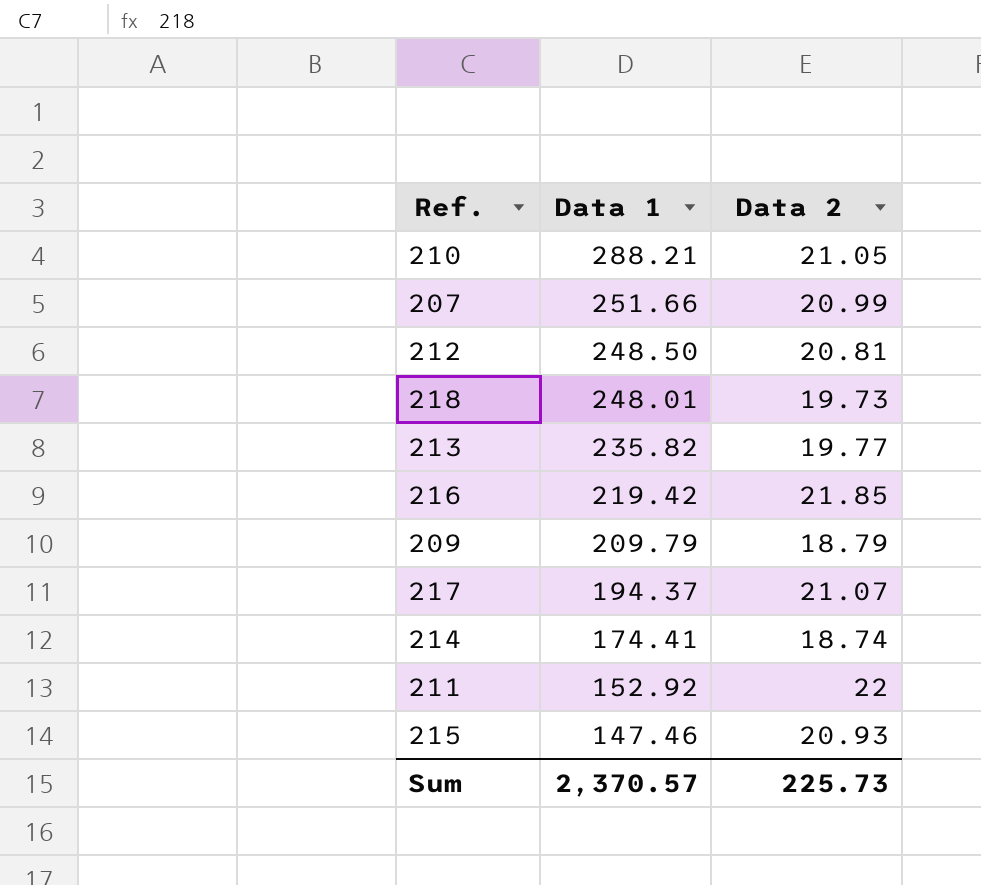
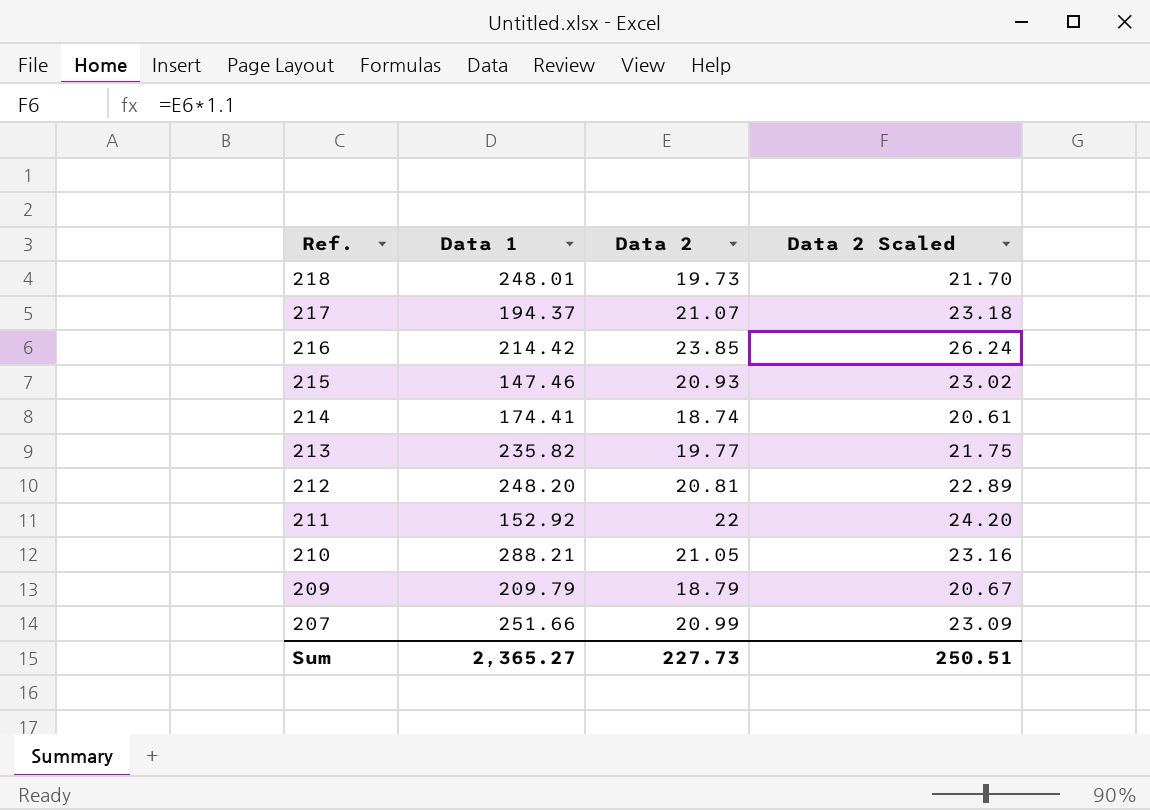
row order: Data 1 descending -> Ref. descending
column Data 2 Scaled | formula: none -> [Data 2] * 1.1
216 | Data 1: 219.42 -> 214.42
216 | Data 2: 21.85 -> 23.85
212 | Data 1: 248.50 -> 248.20
Sum | Data 1: 2,370.57 -> 2,365.27
Sum | Data 2: 225.73 -> 227.73

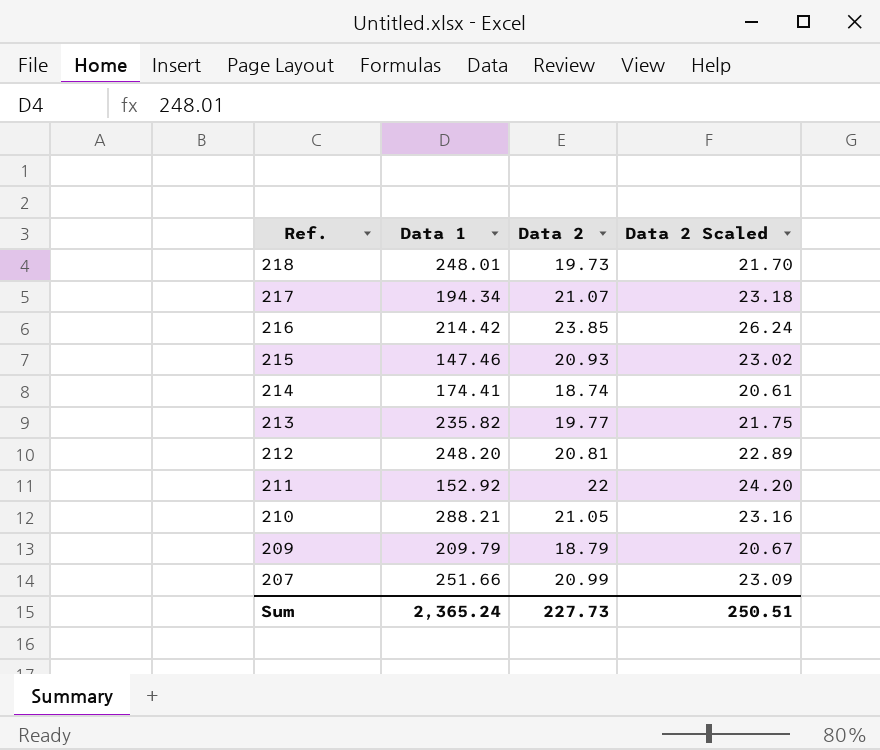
217 | Data 1: 194.37 -> 194.34
Sum | Data 1: 2,365.27 -> 2,365.24

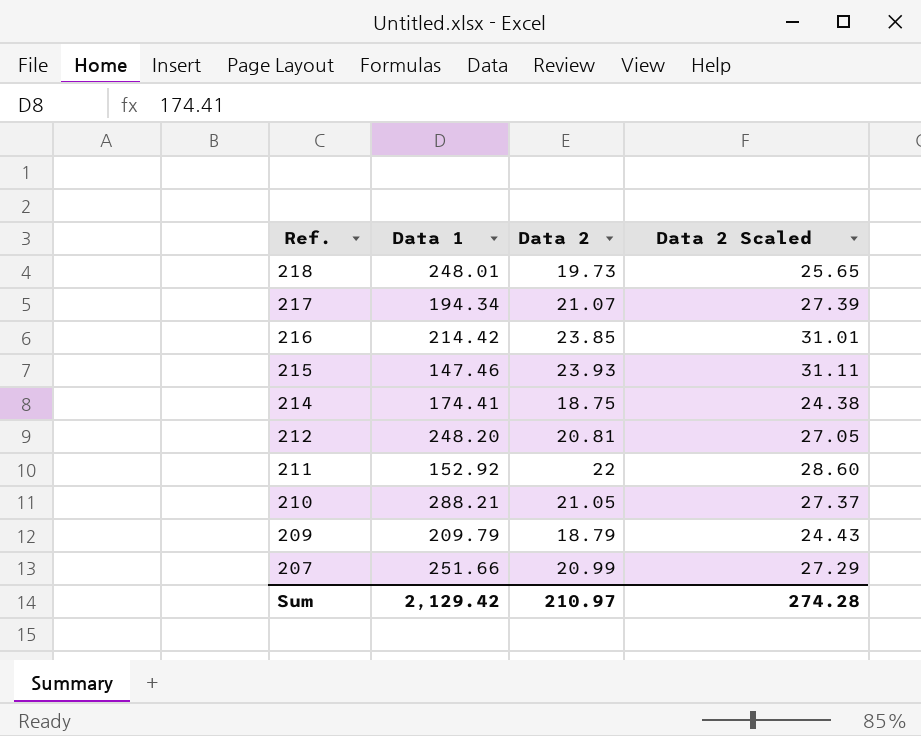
column Data 2 Scaled | formula: [Data 2] * 1.1 -> [Data 2] * 1.3
row 213: 235.82 | 19.77 | 21.75 -> none
215 | Data 2: 20.93 -> 23.93
214 | Data 2: 18.74 -> 18.75
Sum | Data 1: 2,365.24 -> 2,129.42
Sum | Data 2: 227.73 -> 210.97
Sum | Data 2 Scaled: 250.51 -> 274.28

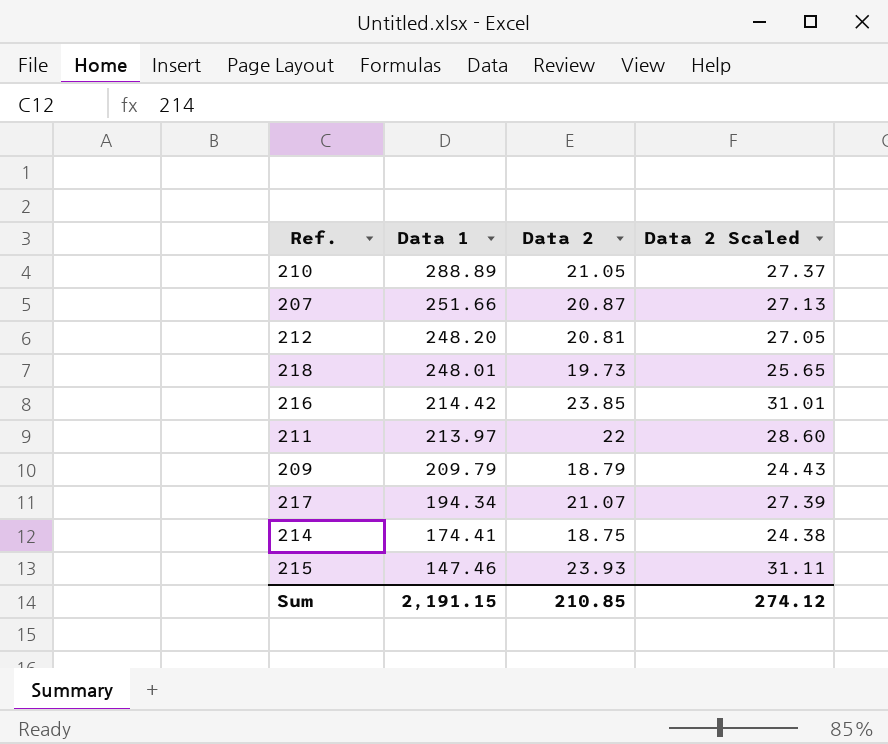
row order: Ref. descending -> Data 1 descending
210 | Data 1: 288.21 -> 288.89
207 | Data 2: 20.99 -> 20.87
207 | Data 2 Scaled: 27.29 -> 27.13
211 | Data 1: 152.92 -> 213.97
Sum | Data 1: 2,129.42 -> 2,191.15
Sum | Data 2: 210.97 -> 210.85
Sum | Data 2 Scaled: 274.28 -> 274.12

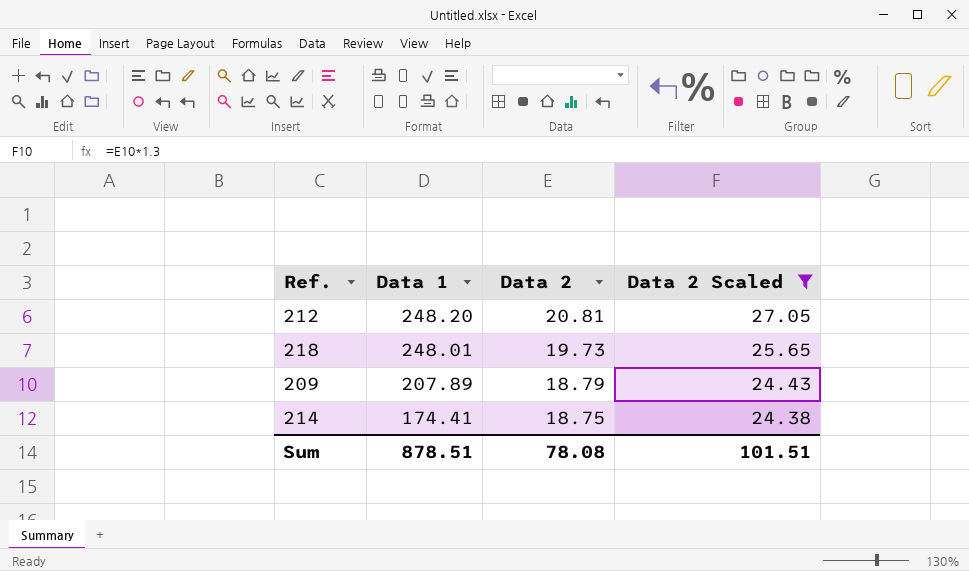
filter: none -> Data 2 Scaled <= 27.05
209 | Data 1: 209.79 -> 207.89
Sum | Data 1: 2,191.15 -> 878.51
Sum | Data 2: 210.85 -> 78.08
Sum | Data 2 Scaled: 274.12 -> 101.51

